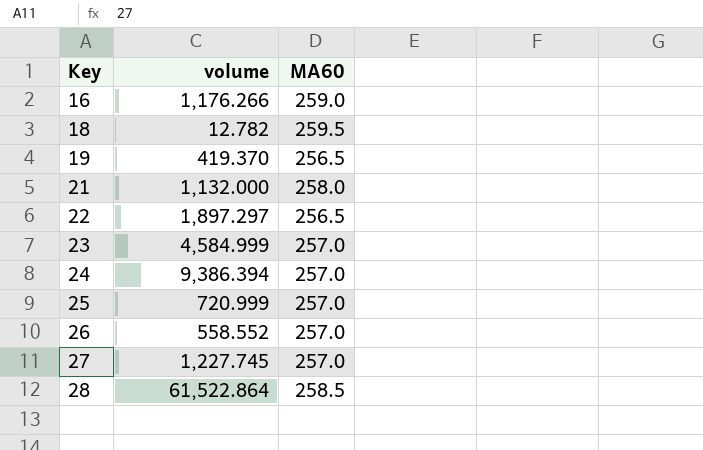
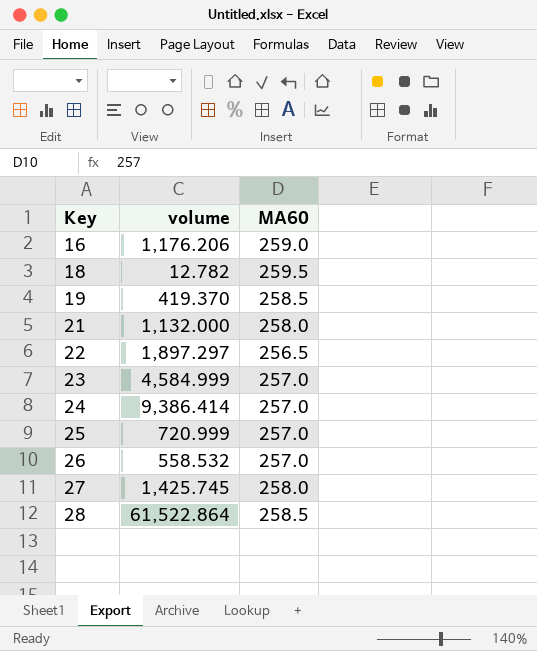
16 | volume: 1,176.266 -> 1,176.206
19 | MA60: 256.5 -> 258.5
24 | volume: 9,386.394 -> 9,386.414
26 | volume: 558.552 -> 558.532
27 | volume: 1,227.745 -> 1,425.745
27 | MA60: 257.0 -> 258.0

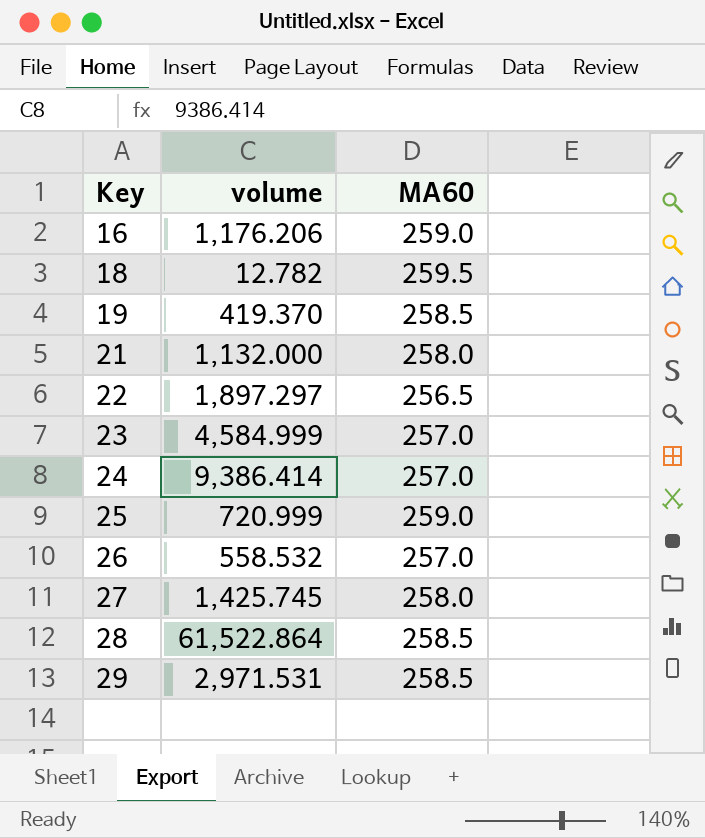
25 | MA60: 257.0 -> 259.0
row 29: none -> 2,971.531 | 258.5

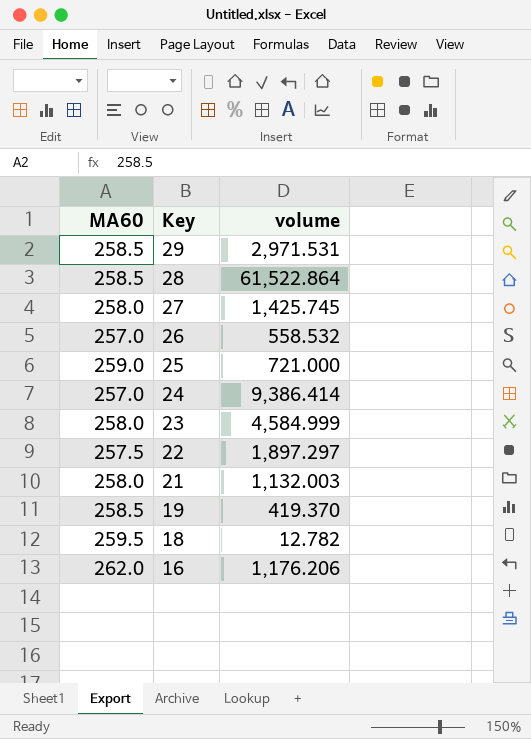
row order: Key ascending -> Key descending
column MA60 | position: 3 -> 1
25 | volume: 720.999 -> 721.000
23 | MA60: 257.0 -> 258.0
22 | MA60: 256.5 -> 257.5
21 | volume: 1,132.000 -> 1,132.003
16 | MA60: 259.0 -> 262.0

